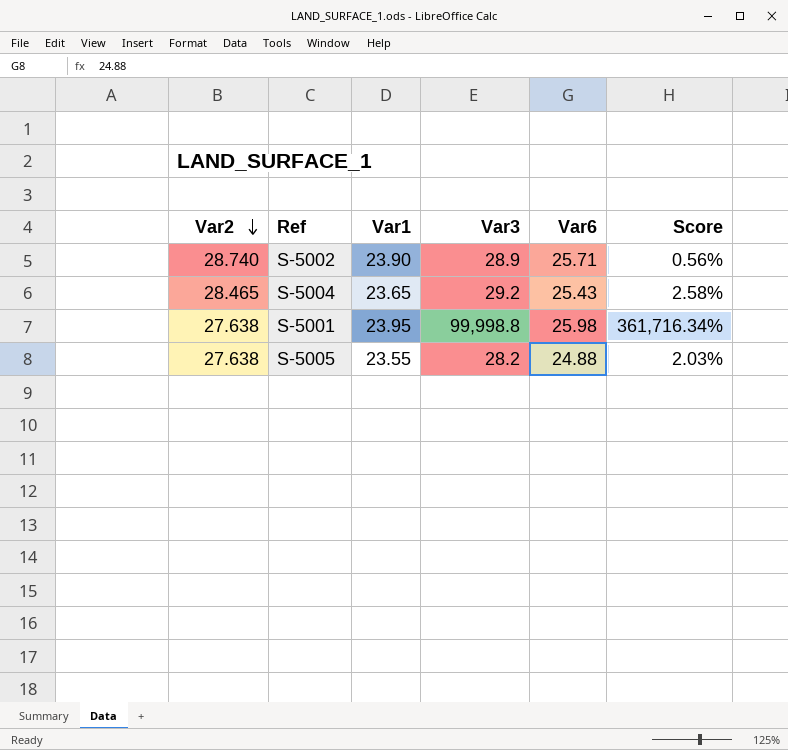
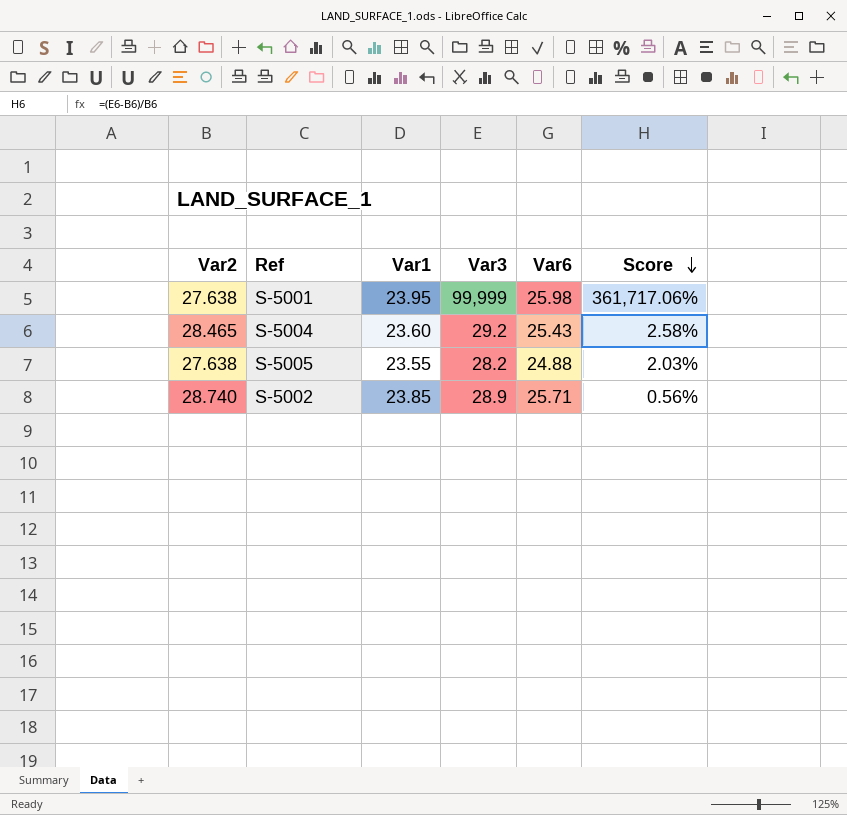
row order: Var2 descending -> Score descending
S-5001 | Var3: 99,998.8 -> 99,999
S-5001 | Score: 361,716.34% -> 361,717.06%
S-5004 | Var1: 23.65 -> 23.60
S-5002 | Var1: 23.90 -> 23.85

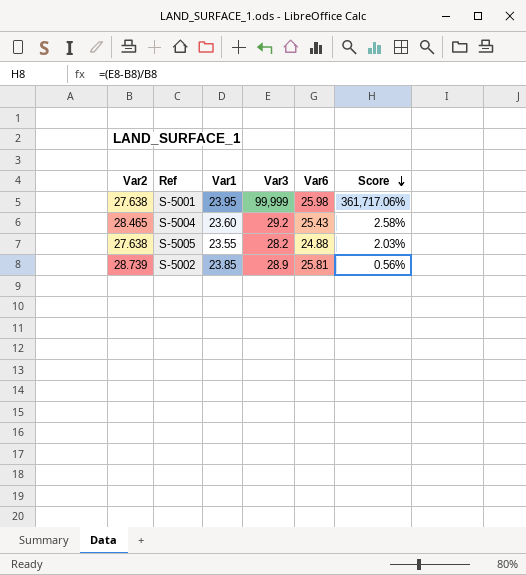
S-5002 | Var2: 28.740 -> 28.739
S-5002 | Var6: 25.71 -> 25.81

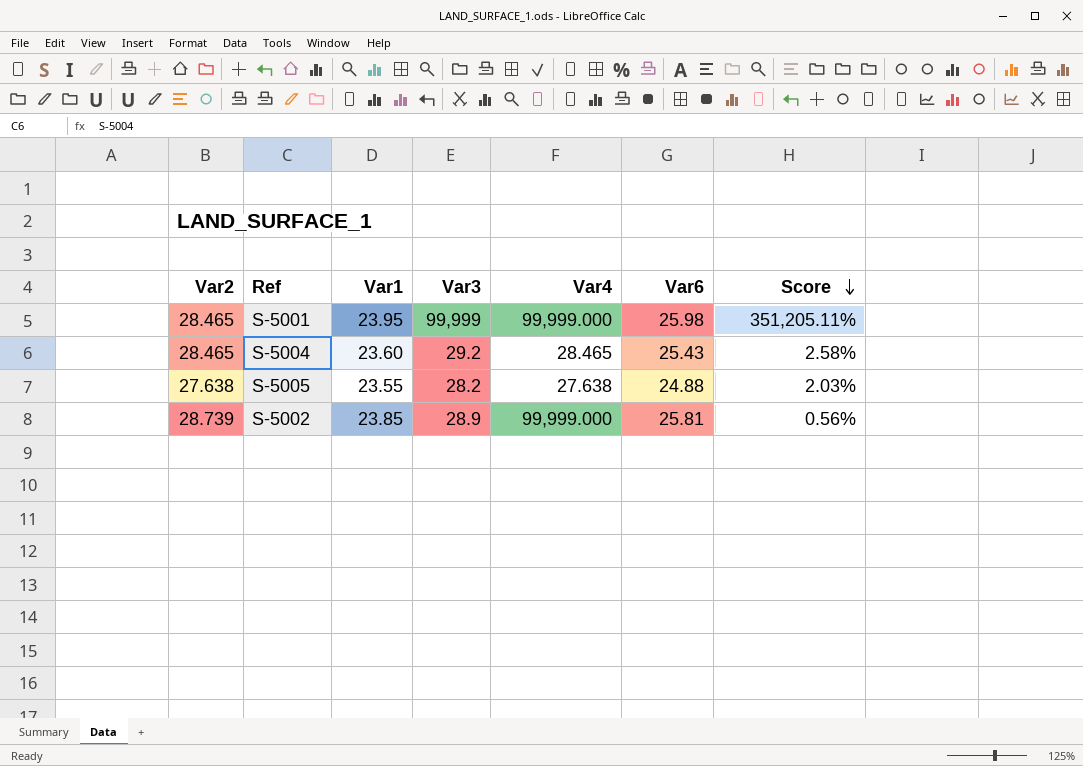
column Var4 | position: none -> 5
S-5001 | Var2: 27.638 -> 28.465
S-5001 | Score: 361,717.06% -> 351,205.11%

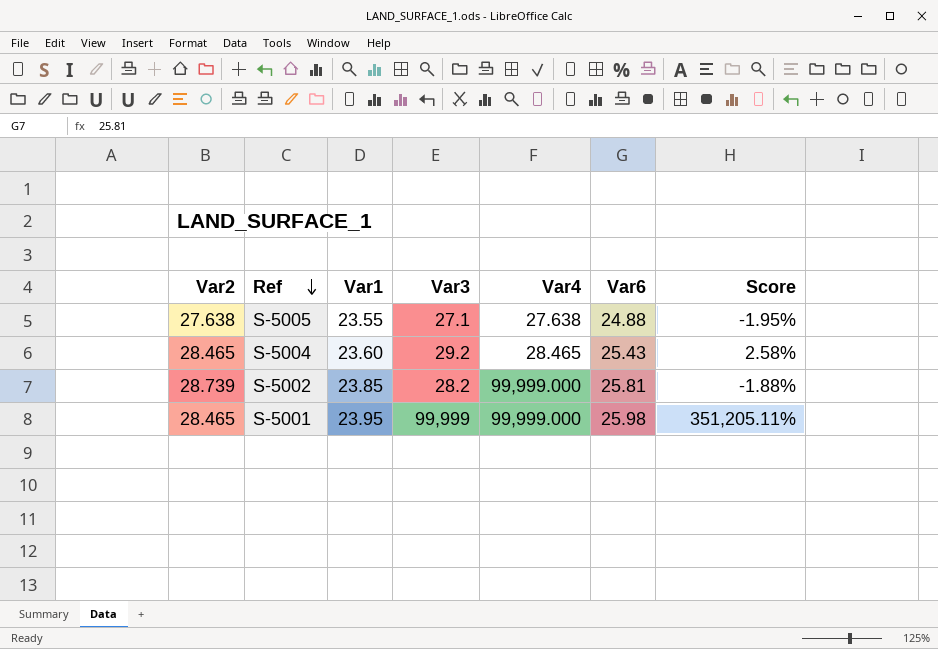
row order: Score descending -> Ref descending
S-5005 | Var3: 28.2 -> 27.1
S-5005 | Score: 2.03% -> -1.95%
S-5002 | Var3: 28.9 -> 28.2
S-5002 | Score: 0.56% -> -1.88%

